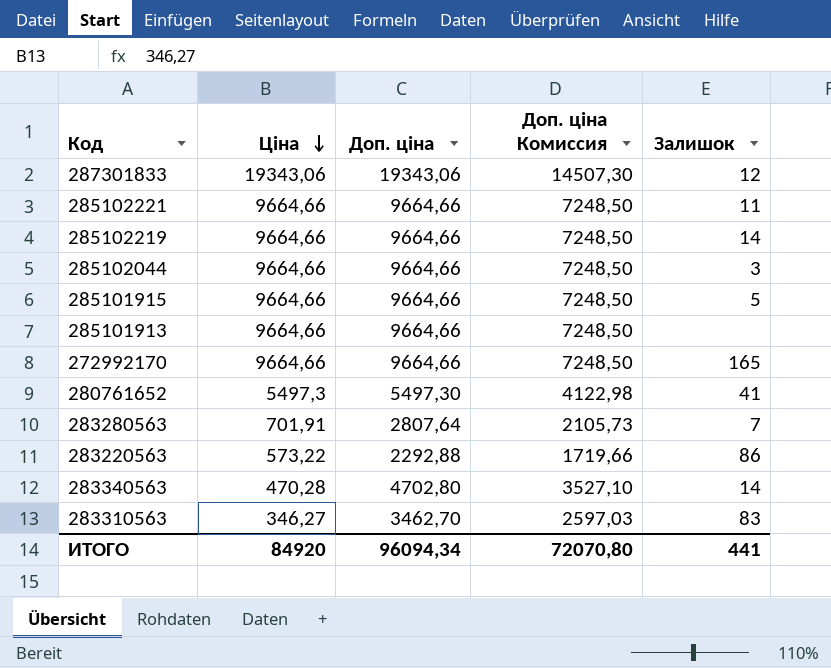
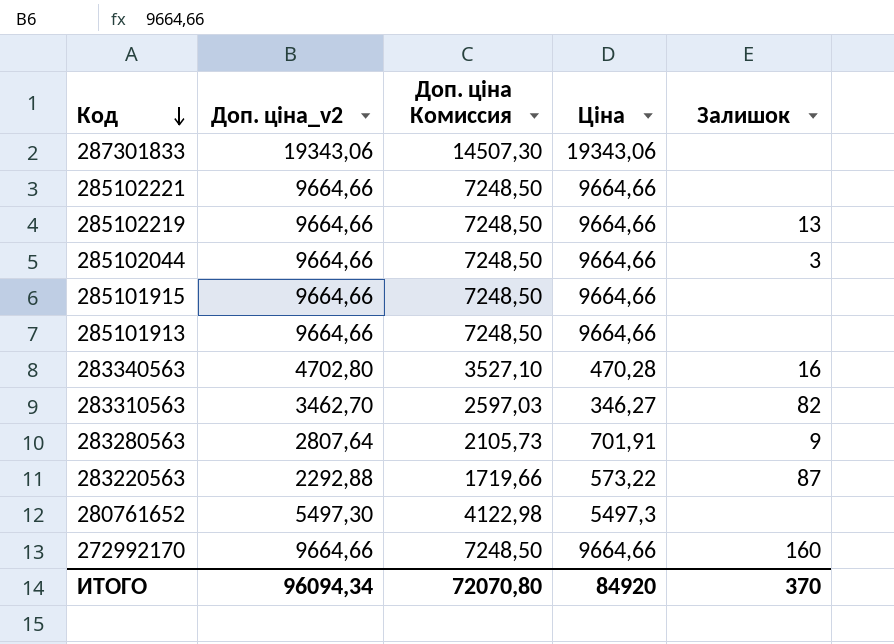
row order: Ціна descending -> Код descending
column name: Доп. ціна -> Доп. ціна_v2
column Ціна | position: 2 -> 4
287301833 | Залишок: 12 -> none
285102221 | Залишок: 11 -> none
285102219 | Залишок: 14 -> 13
285101915 | Залишок: 5 -> none
283340563 | Залишок: 14 -> 16
283310563 | Залишок: 83 -> 82
283280563 | Залишок: 7 -> 9
283220563 | Залишок: 86 -> 87
280761652 | Залишок: 41 -> none
272992170 | Залишок: 165 -> 160
ИТОГО | Залишок: 441 -> 370

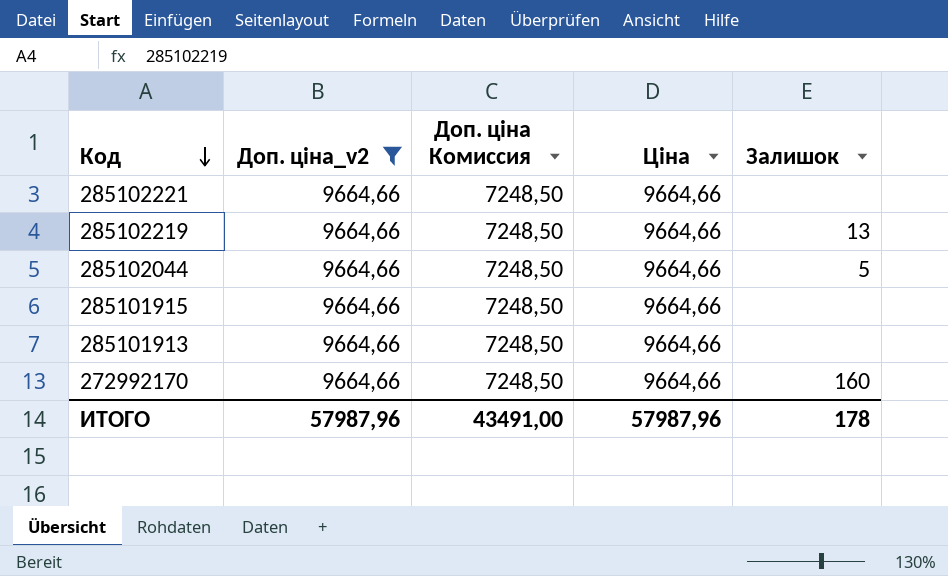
filter: none -> Доп. ціна_v2 = 9664,66
285102044 | Залишок: 3 -> 5
ИТОГО | Доп. ціна_v2: 96094,34 -> 57987,96
ИТОГО | Доп. ціна Комиссия: 72070,80 -> 43491,00
ИТОГО | Ціна: 84920 -> 57987,96
ИТОГО | Залишок: 370 -> 178

